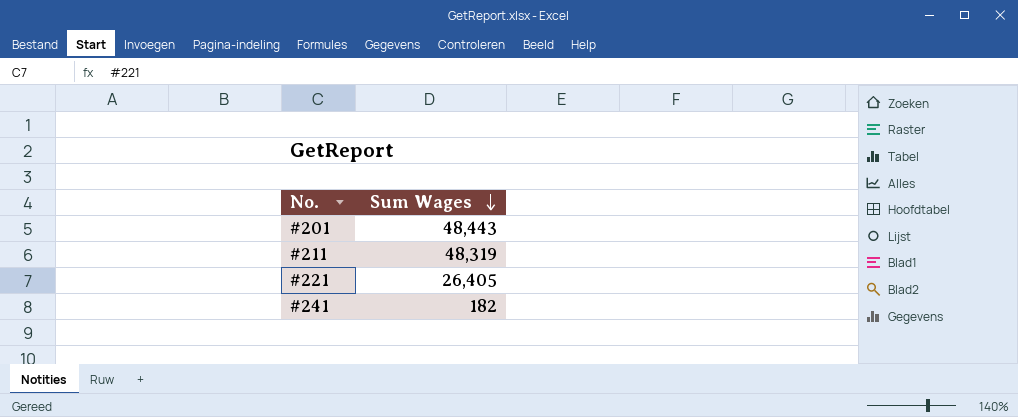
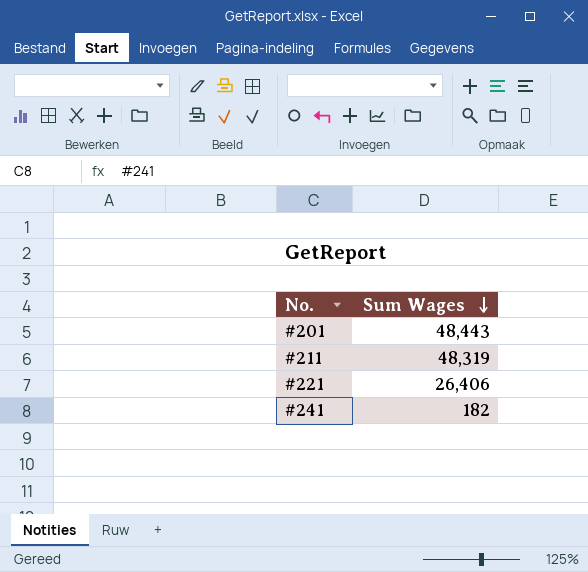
#221 | Sum Wages: 26,405 -> 26,406

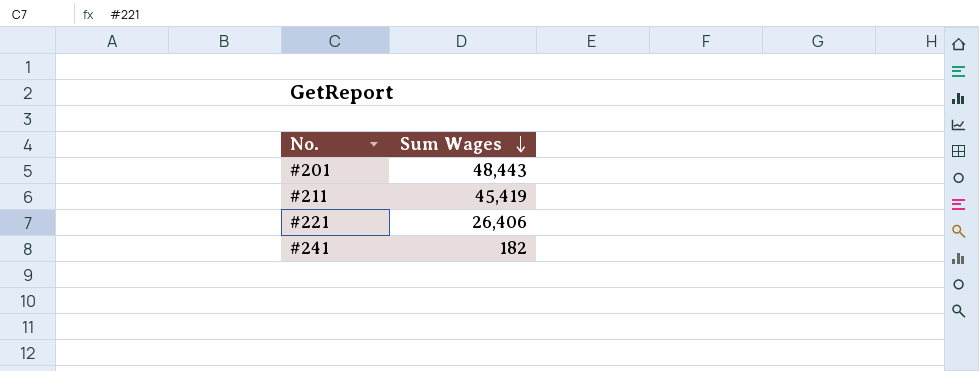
#211 | Sum Wages: 48,319 -> 45,419

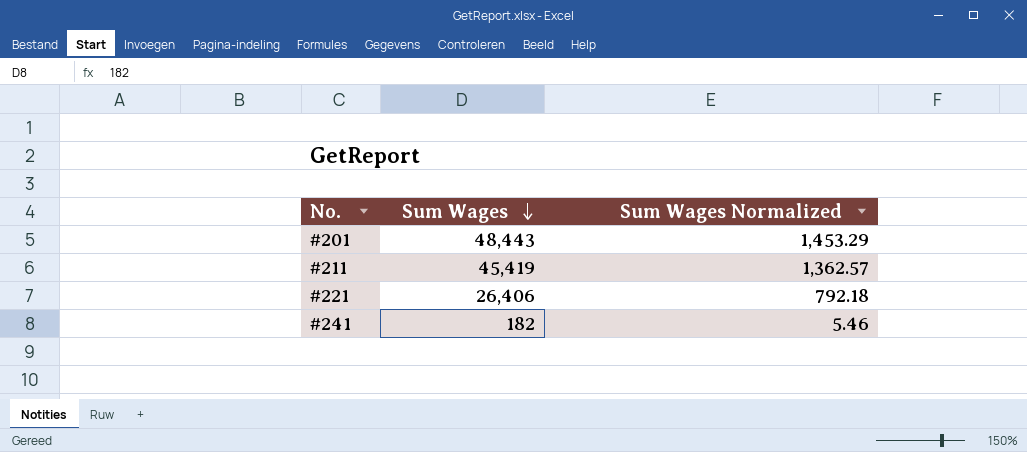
column Sum Wages Normalized | formula: none -> [Sum Wages] * 0.03

